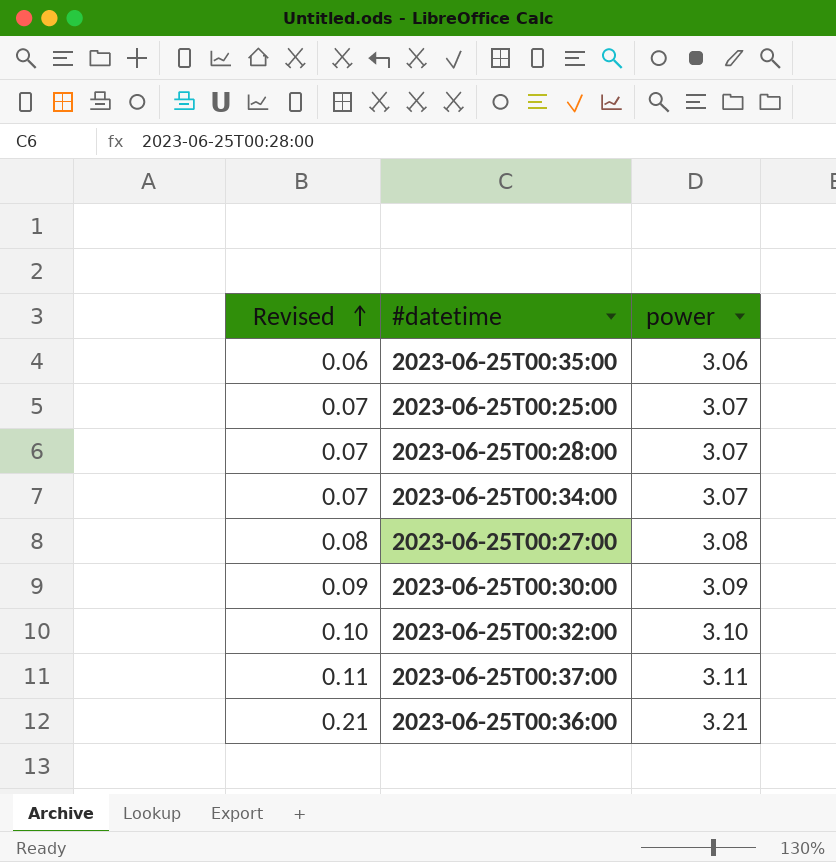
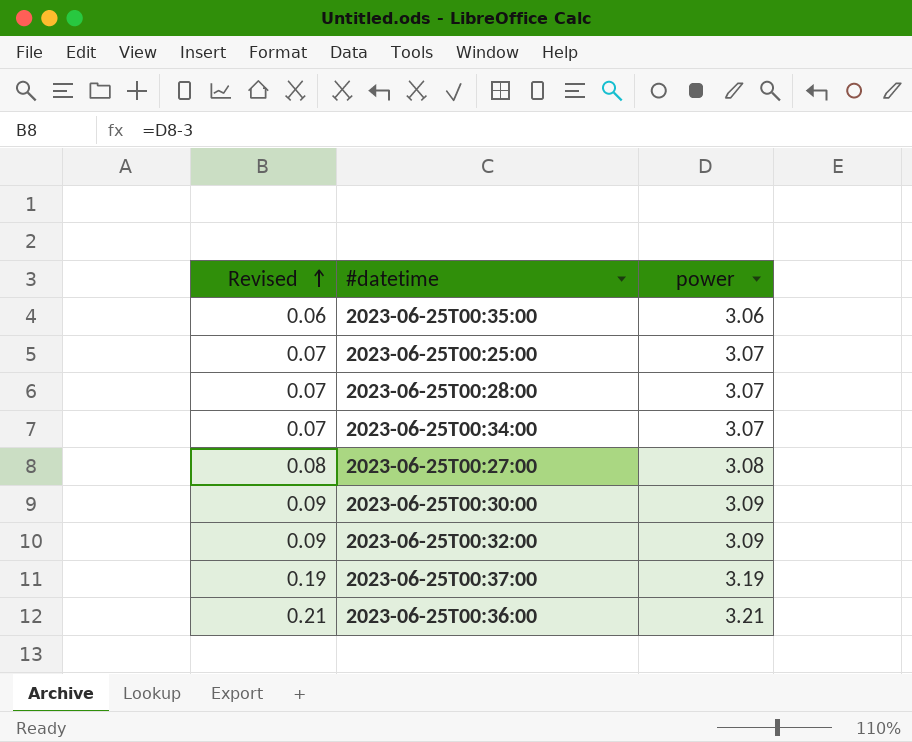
2023-06-25T00:32:00 | Revised: 0.10 -> 0.09
2023-06-25T00:32:00 | power: 3.10 -> 3.09
2023-06-25T00:37:00 | Revised: 0.11 -> 0.19
2023-06-25T00:37:00 | power: 3.11 -> 3.19

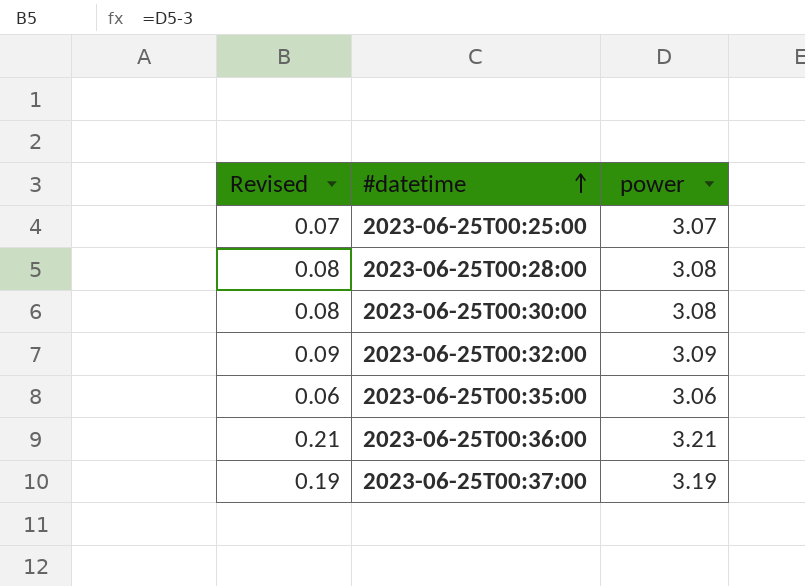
row order: Revised ascending -> #datetime ascending
row 2023-06-25T00:34:00: 0.07 | 3.07 -> none
row 2023-06-25T00:27:00: 0.08 | 3.08 -> none
2023-06-25T00:28:00 | Revised: 0.07 -> 0.08
2023-06-25T00:28:00 | power: 3.07 -> 3.08
2023-06-25T00:30:00 | Revised: 0.09 -> 0.08
2023-06-25T00:30:00 | power: 3.09 -> 3.08

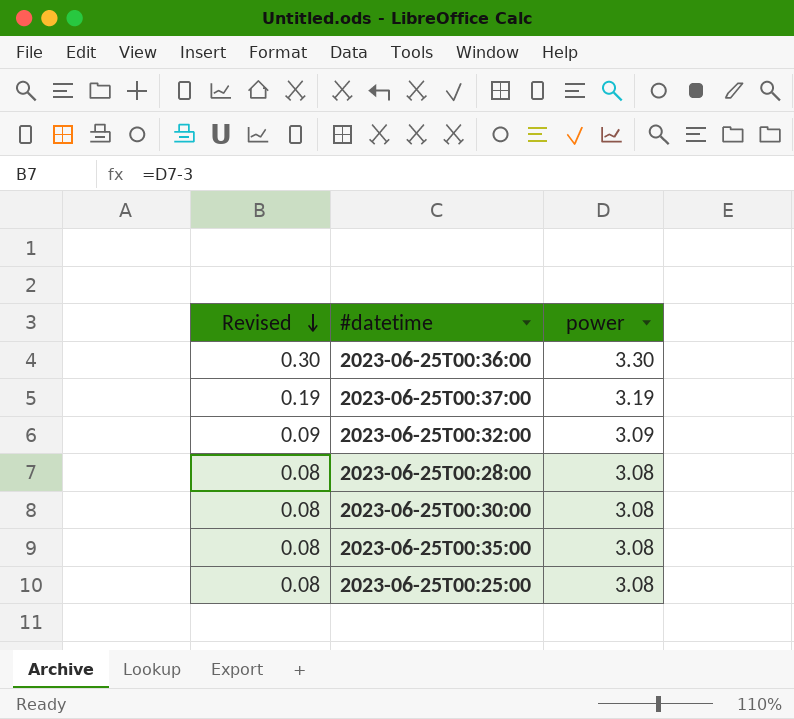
row order: #datetime ascending -> Revised descending
2023-06-25T00:36:00 | Revised: 0.21 -> 0.30
2023-06-25T00:36:00 | power: 3.21 -> 3.30
2023-06-25T00:35:00 | Revised: 0.06 -> 0.08
2023-06-25T00:35:00 | power: 3.06 -> 3.08
2023-06-25T00:25:00 | Revised: 0.07 -> 0.08
2023-06-25T00:25:00 | power: 3.07 -> 3.08

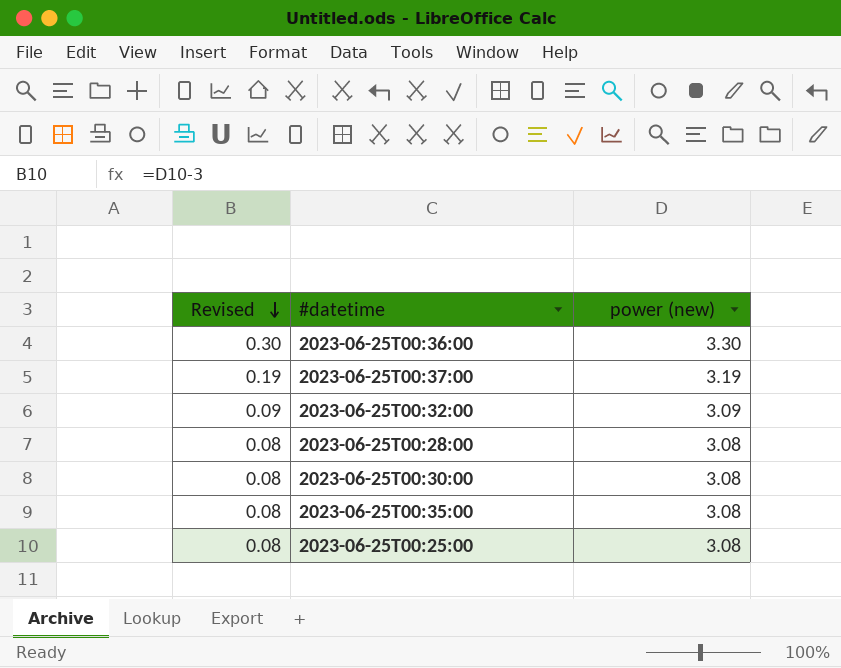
column name: power -> power (new)

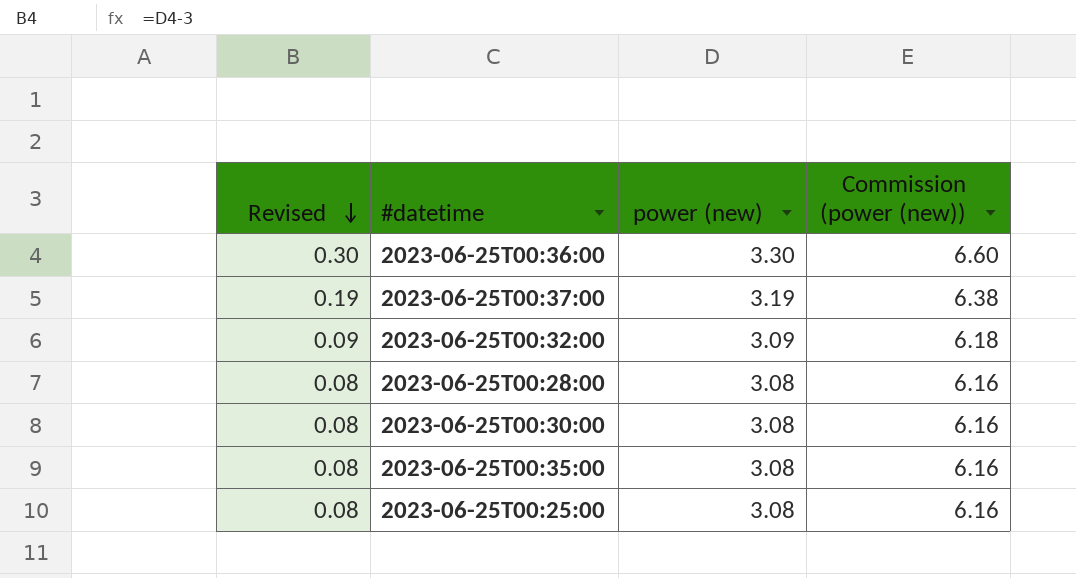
column Commission (power (new)) | formula: none -> [power (new)] * 2

